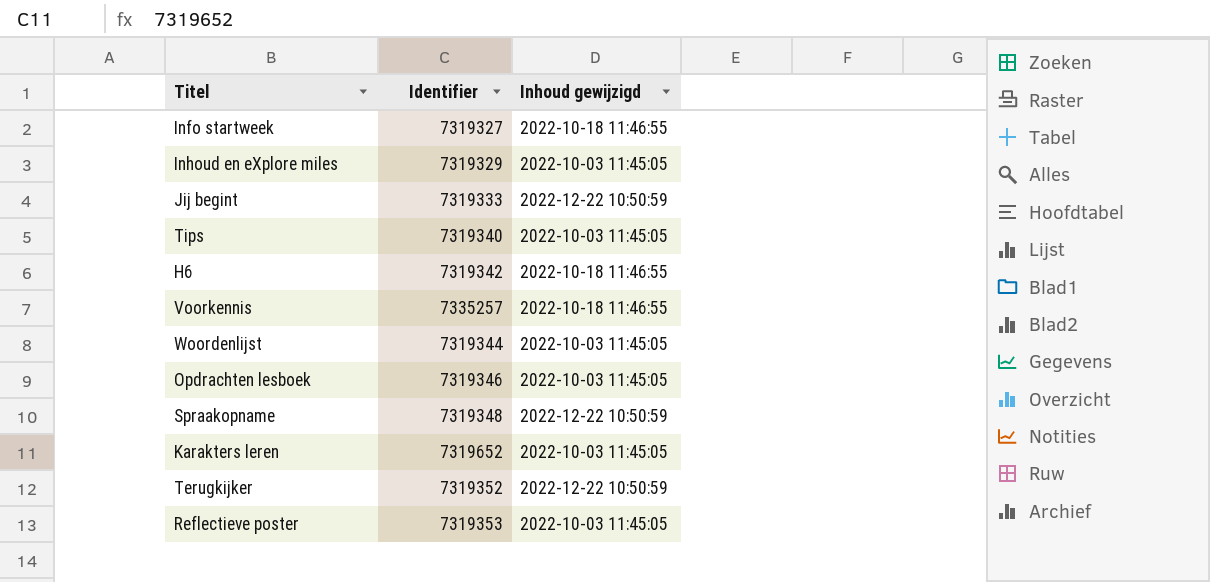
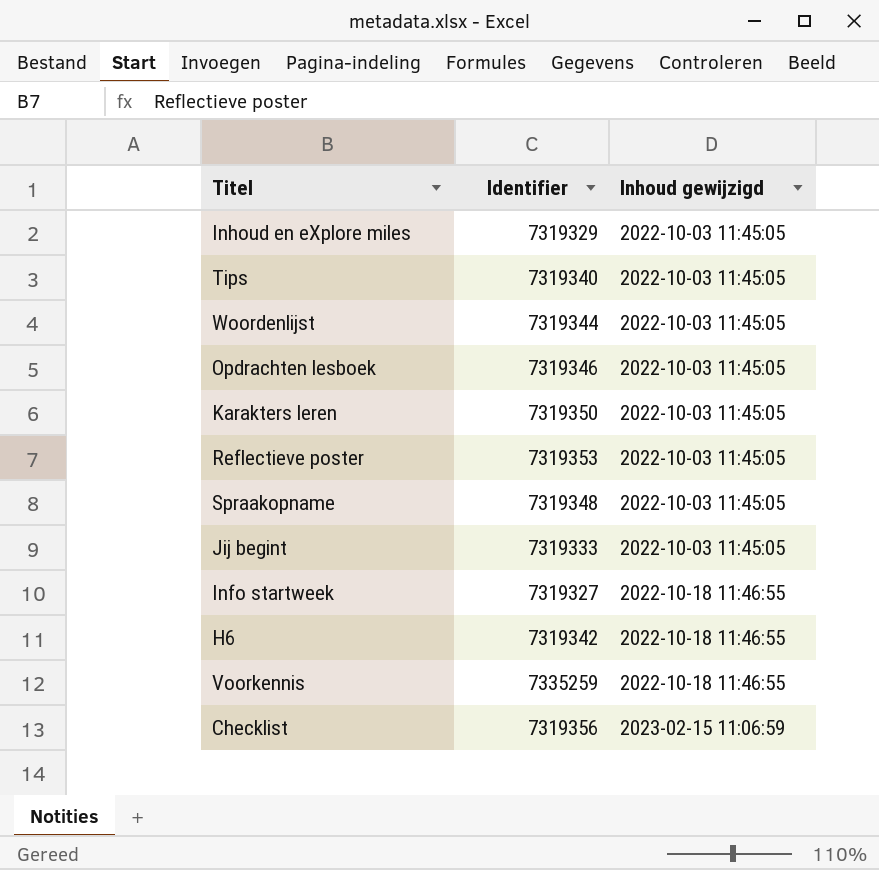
row order: none -> Inhoud gewijzigd ascending
row Terugkijker: 7319352 | 2022-12-22 10:50:59 -> none
Karakters leren | Identifier: 7319652 -> 7319350
Spraakopname | Inhoud gewijzigd: 2022-12-22 10:50:59 -> 2022-10-03 11:45:05
Jij begint | Inhoud gewijzigd: 2022-12-22 10:50:59 -> 2022-10-03 11:45:05
Voorkennis | Identifier: 7335257 -> 7335259
row Checklist: none -> 7319356 | 2023-02-15 11:06:59

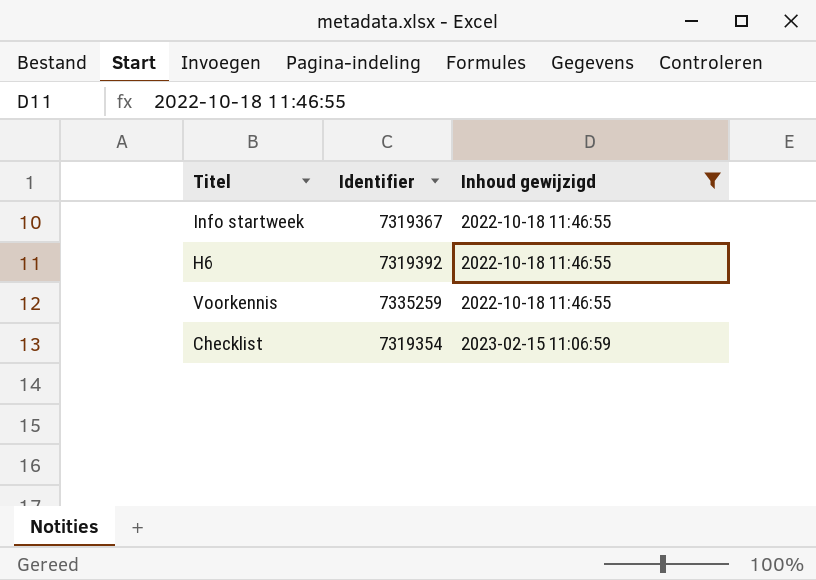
filter: none -> Inhoud gewijzigd != 2022-10-03 11:45:05
Info startweek | Identifier: 7319327 -> 7319367
H6 | Identifier: 7319342 -> 7319392
Checklist | Identifier: 7319356 -> 7319354

